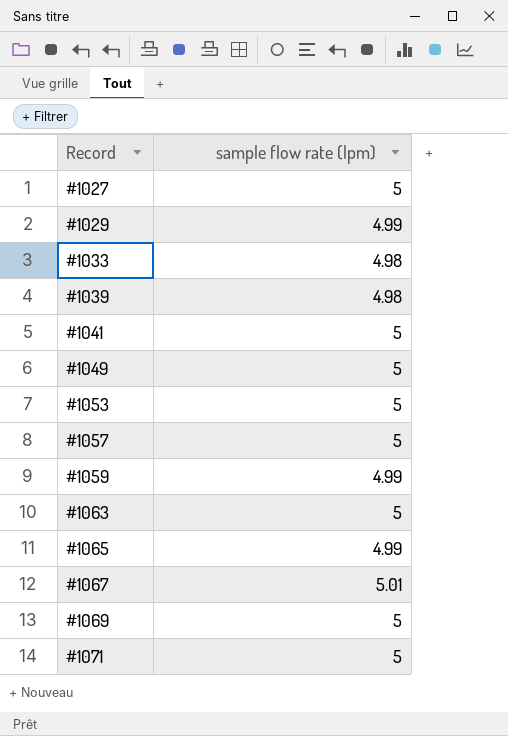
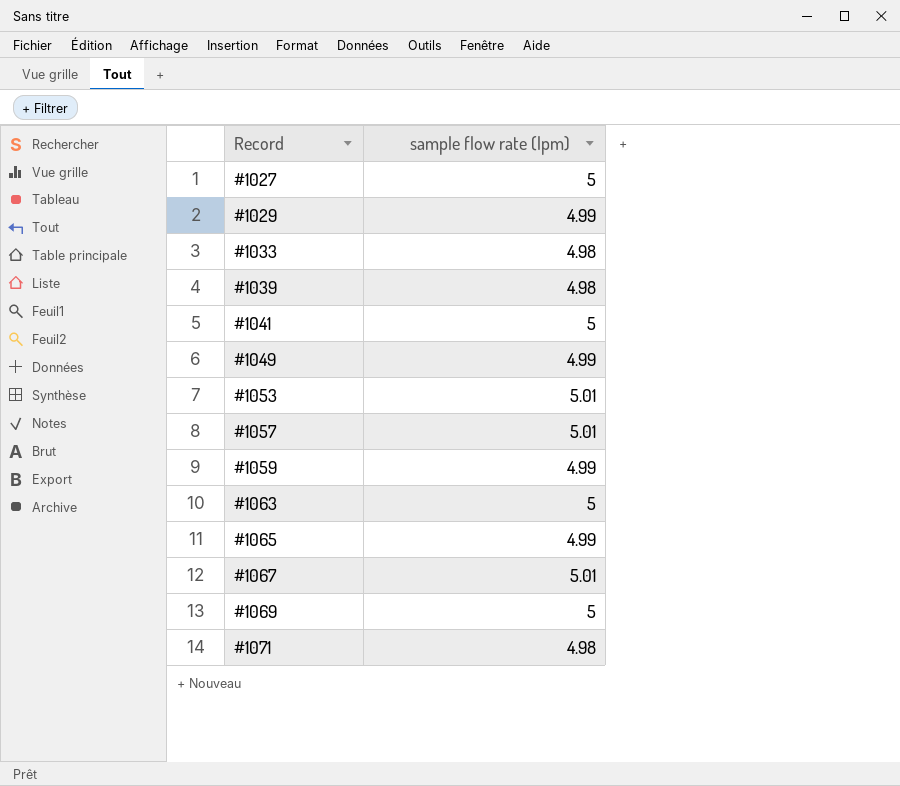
#1049 | sample flow rate (lpm): 5 -> 4.99
#1053 | sample flow rate (lpm): 5 -> 5.01
#1057 | sample flow rate (lpm): 5 -> 5.01
#1071 | sample flow rate (lpm): 5 -> 4.98

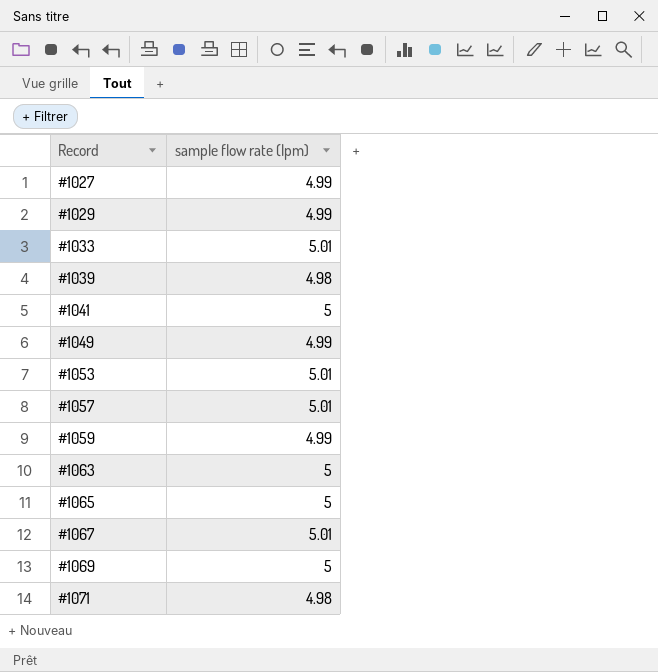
#1027 | sample flow rate (lpm): 5 -> 4.99
#1033 | sample flow rate (lpm): 4.98 -> 5.01
#1065 | sample flow rate (lpm): 4.99 -> 5

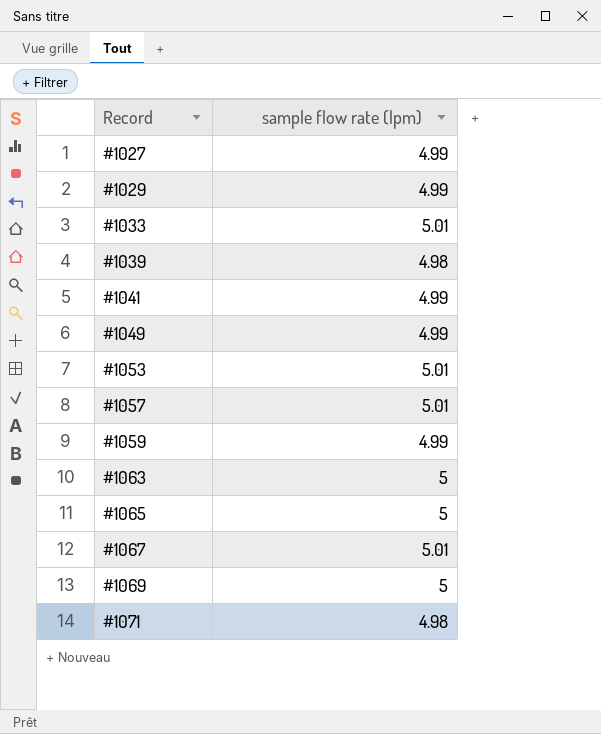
#1041 | sample flow rate (lpm): 5 -> 4.99

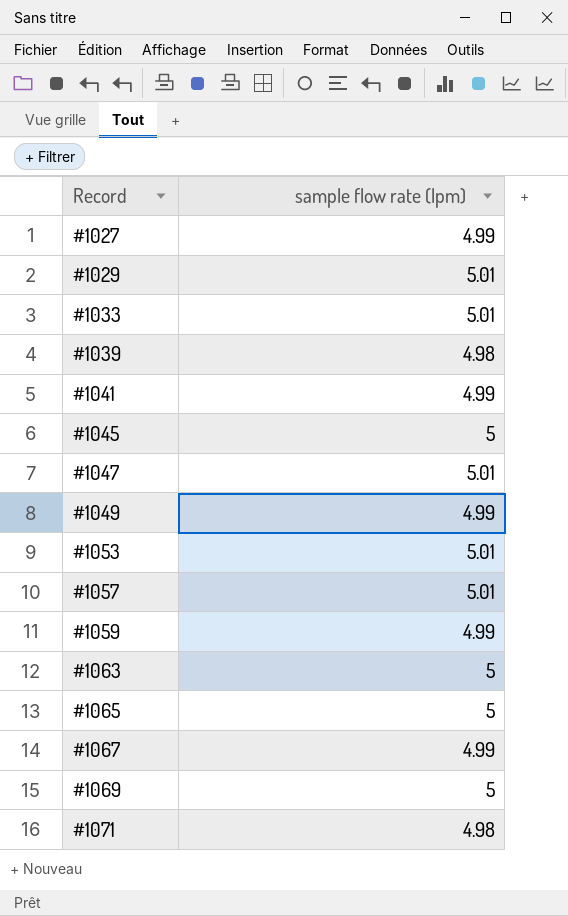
#1029 | sample flow rate (lpm): 4.99 -> 5.01
row #1045: none -> 5
row #1047: none -> 5.01
#1067 | sample flow rate (lpm): 5.01 -> 4.99

